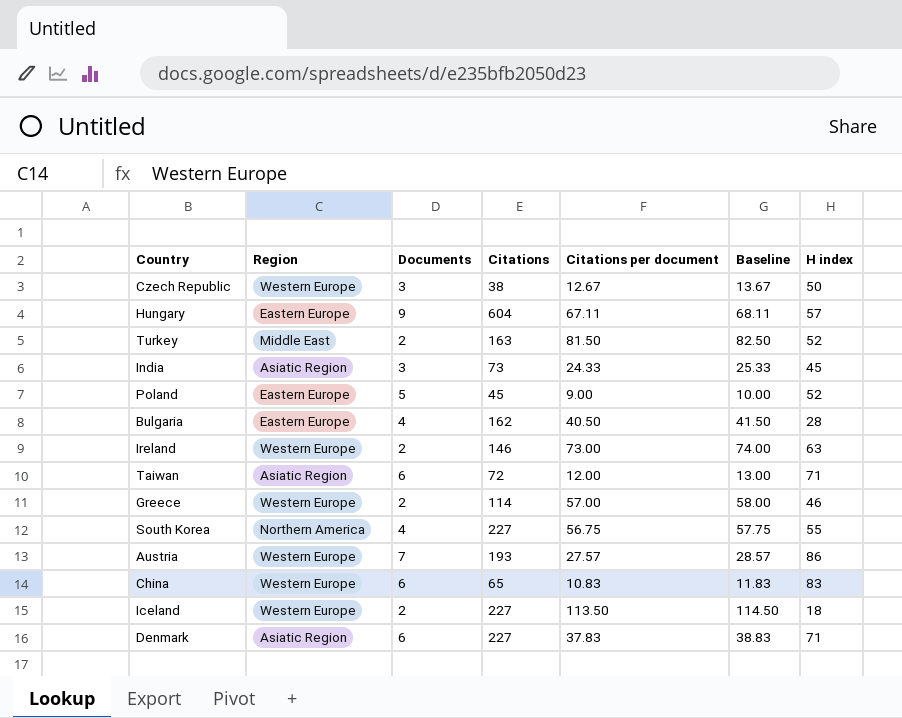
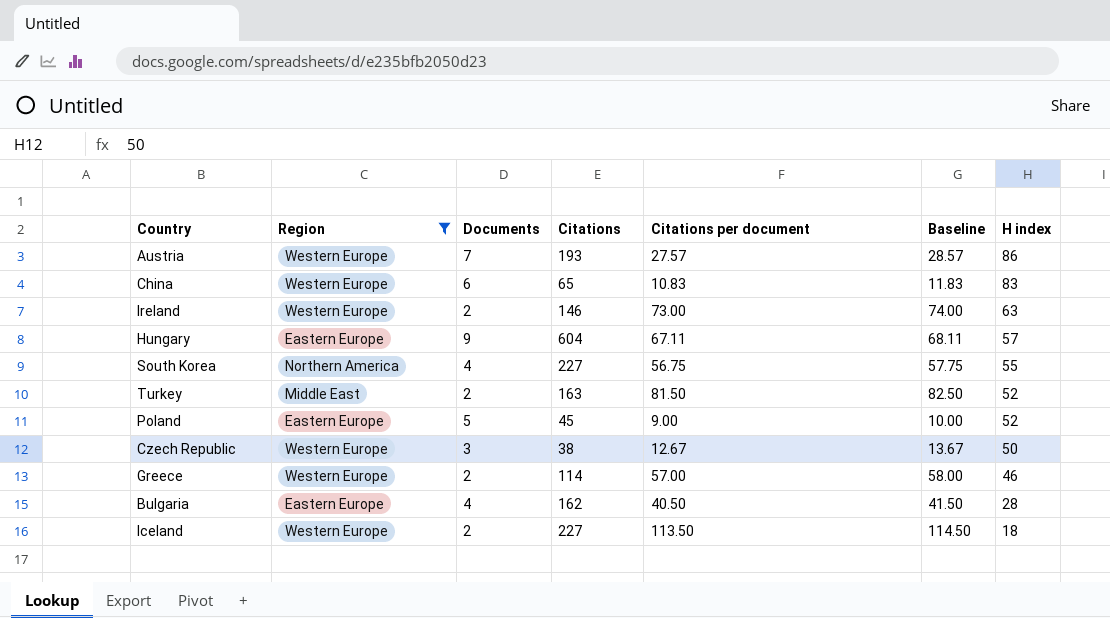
filter: none -> Region != Asiatic Region
row order: none -> H index descending

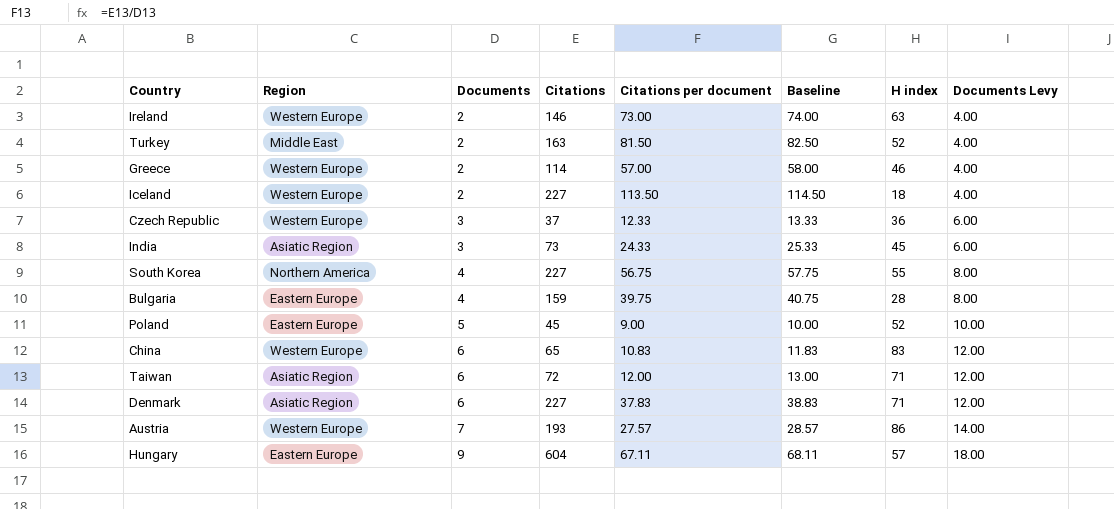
filter: Region != Asiatic Region -> none
row order: H index descending -> Documents ascending
column Documents Levy | formula: none -> [Documents] * 2
Czech Republic | Citations: 38 -> 37
Czech Republic | Citations per document: 12.67 -> 12.33
Czech Republic | Baseline: 13.67 -> 13.33
Czech Republic | H index: 50 -> 36
Bulgaria | Citations: 162 -> 159
Bulgaria | Citations per document: 40.50 -> 39.75
Bulgaria | Baseline: 41.50 -> 40.75

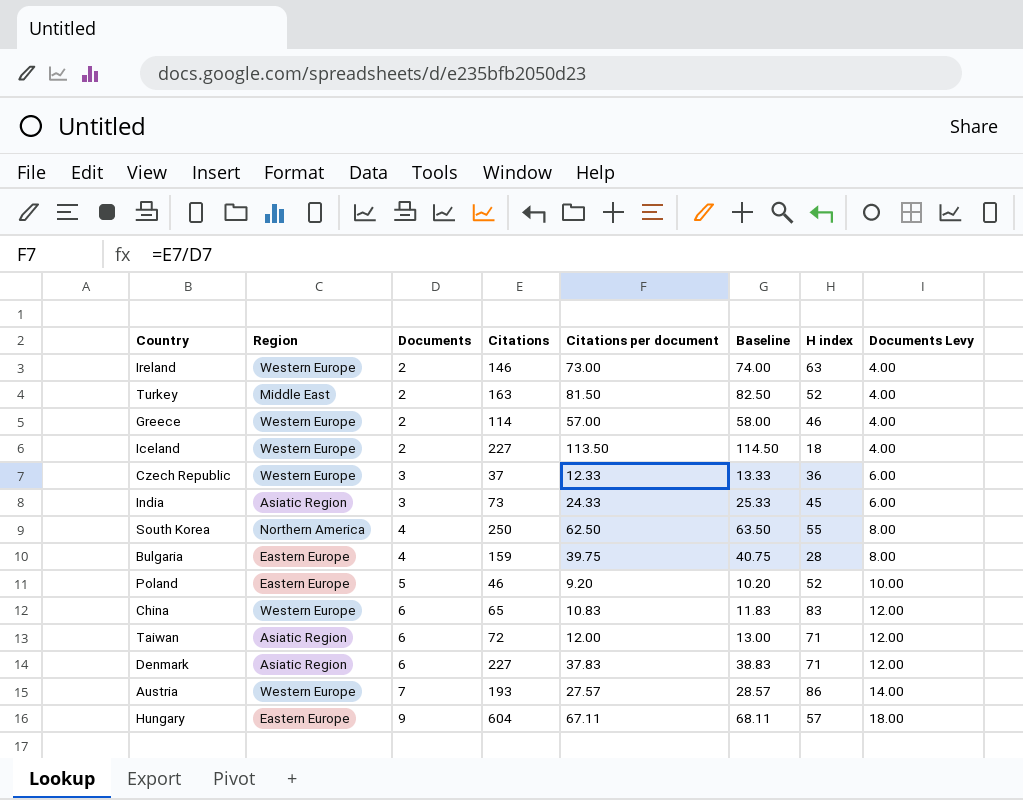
South Korea | Citations: 227 -> 250
South Korea | Citations per document: 56.75 -> 62.50
South Korea | Baseline: 57.75 -> 63.50
Poland | Citations: 45 -> 46
Poland | Citations per document: 9.00 -> 9.20
Poland | Baseline: 10.00 -> 10.20

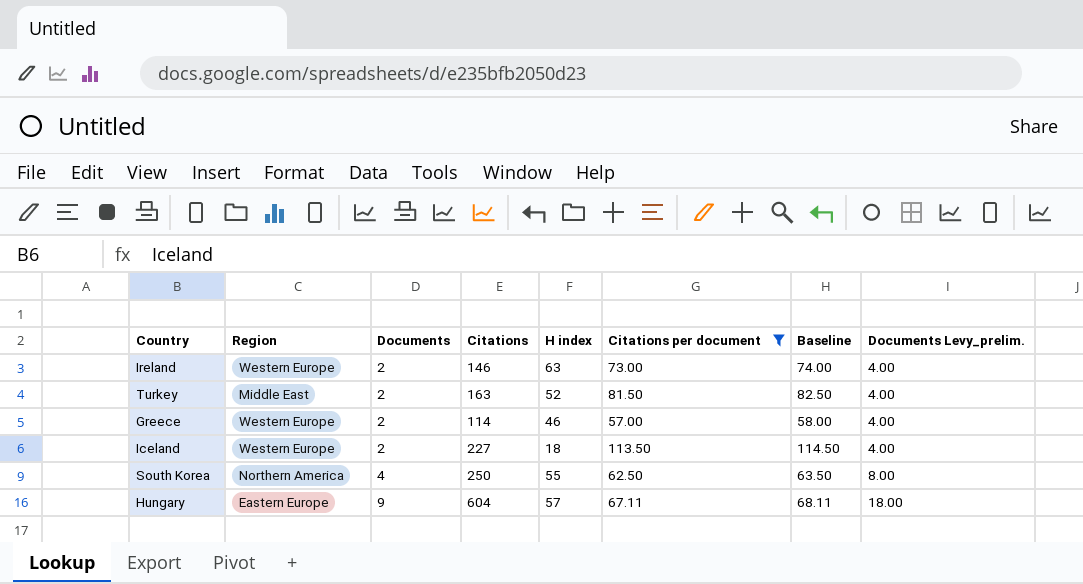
filter: none -> Citations per document >= 57.00
column H index | position: 7 -> 5
column name: Documents Levy -> Documents Levy_prelim.

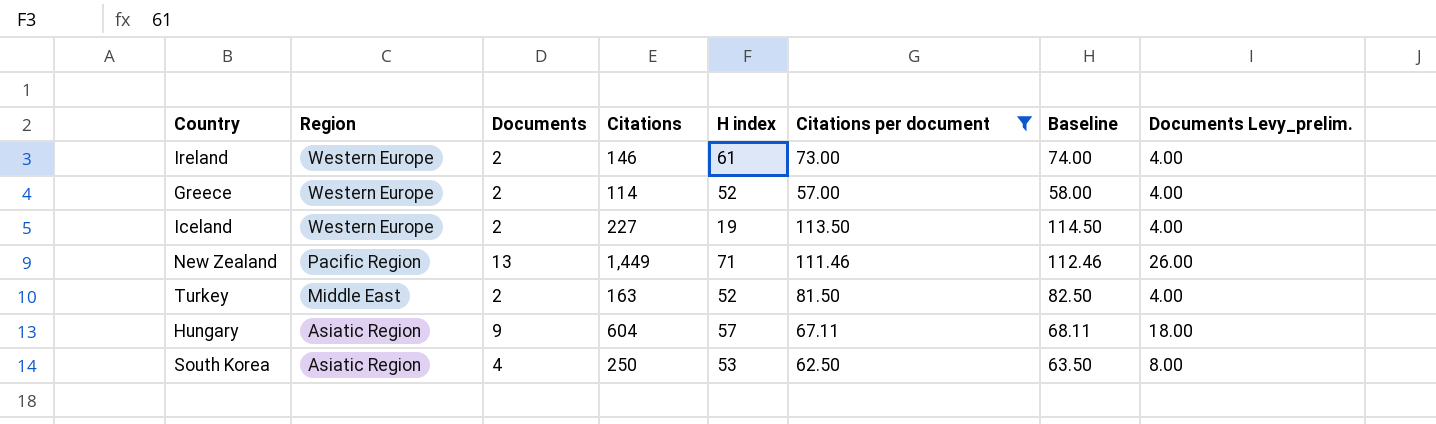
row order: Documents ascending -> Region descending
Ireland | H index: 63 -> 61
Greece | H index: 46 -> 52
Iceland | H index: 18 -> 19
row New Zealand: none -> Pacific Region | 13 | 1,449 | 71 | 111.46 | 112.46 | 26.00
Hungary | Region: Eastern Europe -> Asiatic Region
South Korea | Region: Northern America -> Asiatic Region
South Korea | H index: 55 -> 53

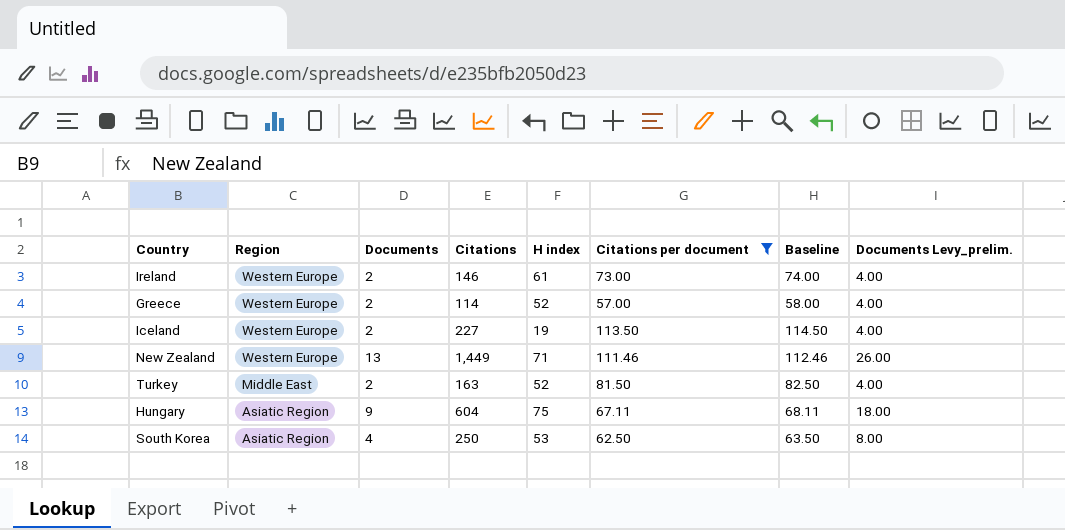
New Zealand | Region: Pacific Region -> Western Europe
Hungary | H index: 57 -> 75

